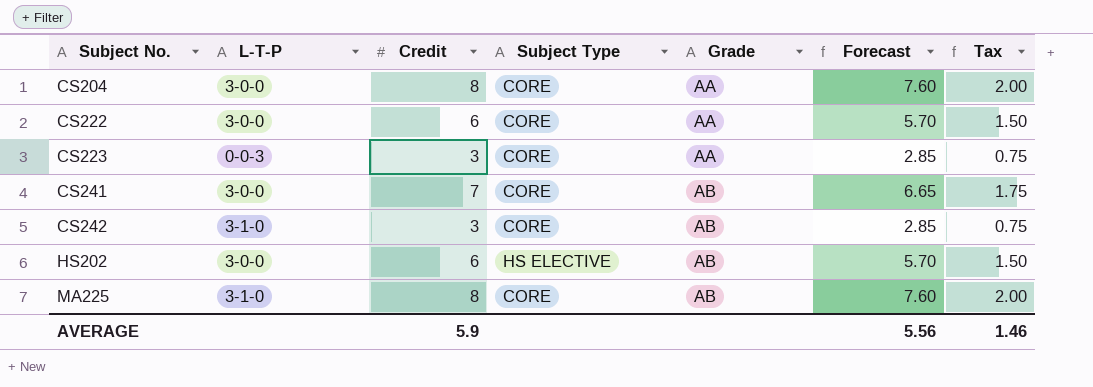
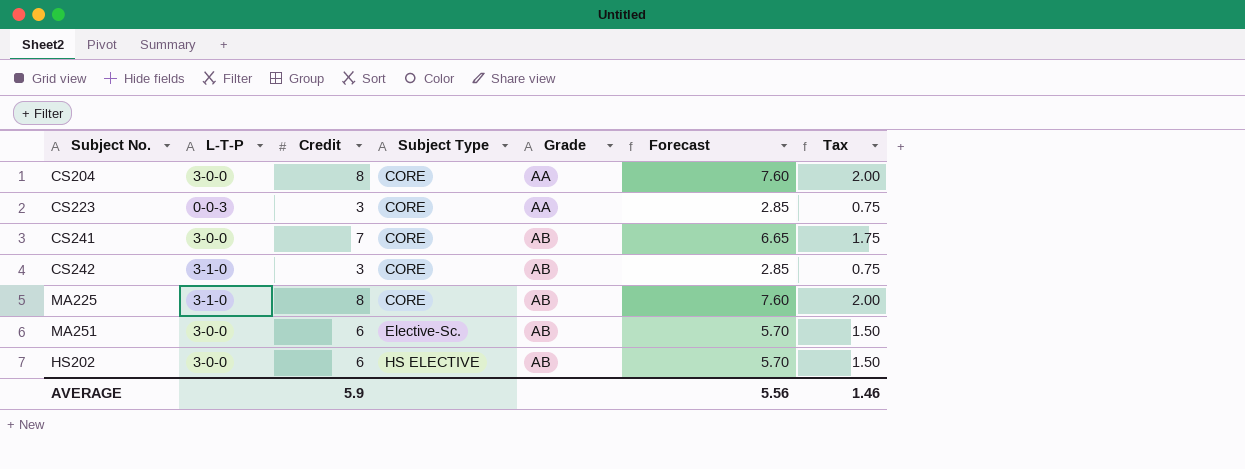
row order: Subject No. ascending -> Subject Type ascending
row CS222: 3-0-0 | 6 | CORE | AA | 5.70 | 1.50 -> none
row MA251: none -> 3-0-0 | 6 | Elective-Sc. | AB | 5.70 | 1.50

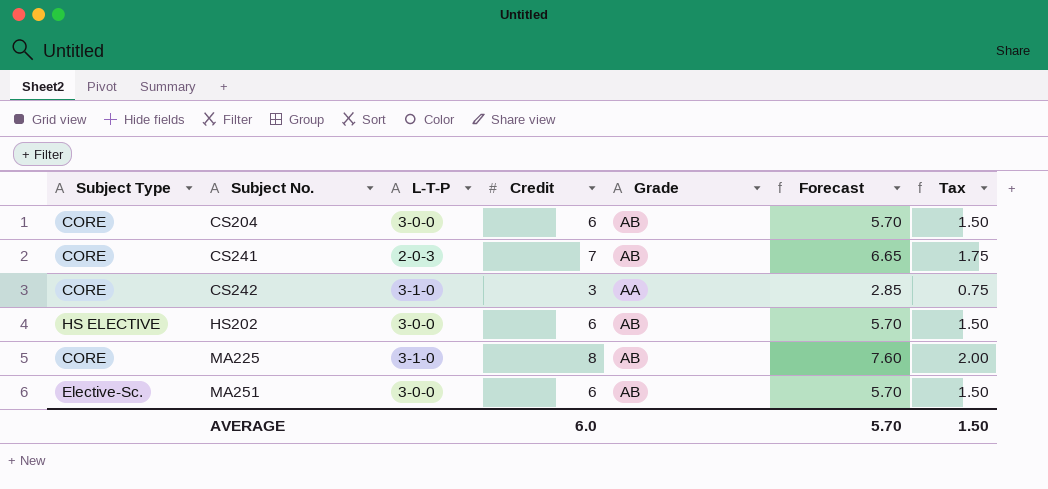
row order: Subject Type ascending -> Subject No. ascending
column Subject Type | position: 4 -> 1
row CS223: 0-0-3 | 3 | CORE | AA | 2.85 | 0.75 -> none
CS204 | Credit: 8 -> 6
CS204 | Grade: AA -> AB
CS204 | Forecast: 7.60 -> 5.70
CS204 | Tax: 2.00 -> 1.50
CS241 | L-T-P: 3-0-0 -> 2-0-3
CS242 | Grade: AB -> AA
AVERAGE | Credit: 5.9 -> 6.0
AVERAGE | Forecast: 5.56 -> 5.70
AVERAGE | Tax: 1.46 -> 1.50

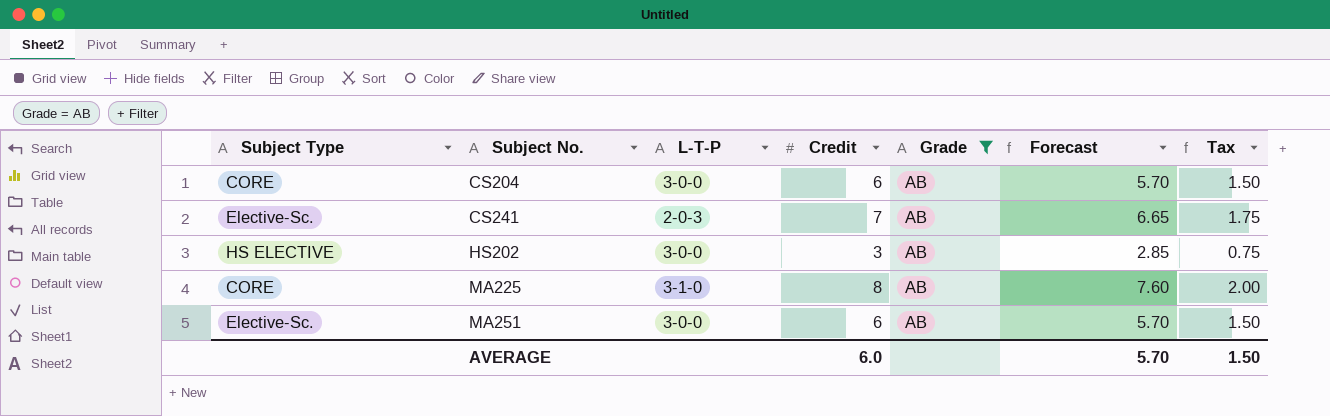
filter: none -> Grade = AB
CS241 | Subject Type: CORE -> Elective-Sc.
HS202 | Credit: 6 -> 3
HS202 | Forecast: 5.70 -> 2.85
HS202 | Tax: 1.50 -> 0.75

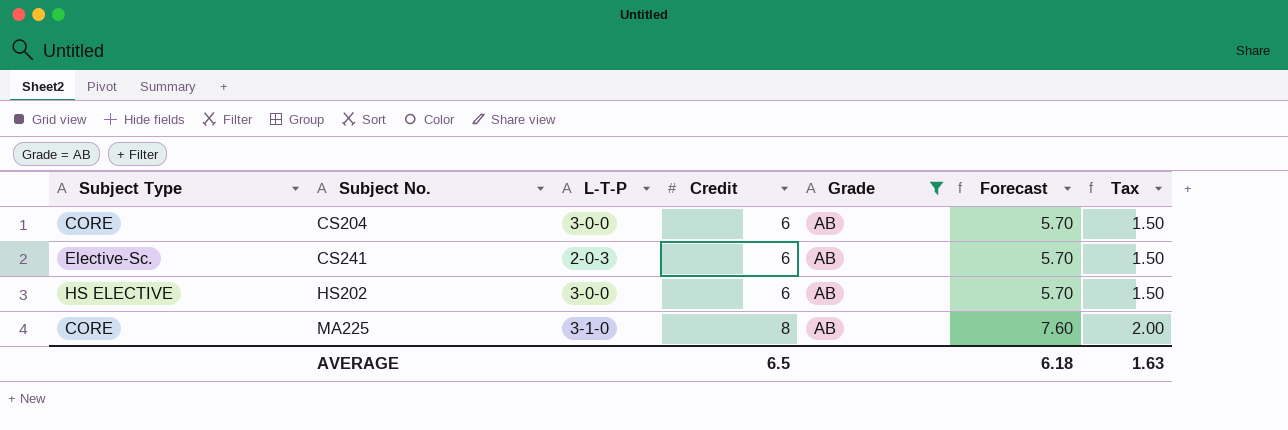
row MA251: Elective-Sc. | 3-0-0 | 6 | AB | 5.70 | 1.50 -> none
CS241 | Credit: 7 -> 6
CS241 | Forecast: 6.65 -> 5.70
CS241 | Tax: 1.75 -> 1.50
HS202 | Credit: 3 -> 6
HS202 | Forecast: 2.85 -> 5.70
HS202 | Tax: 0.75 -> 1.50
AVERAGE | Credit: 6.0 -> 6.5
AVERAGE | Forecast: 5.70 -> 6.18
AVERAGE | Tax: 1.50 -> 1.63

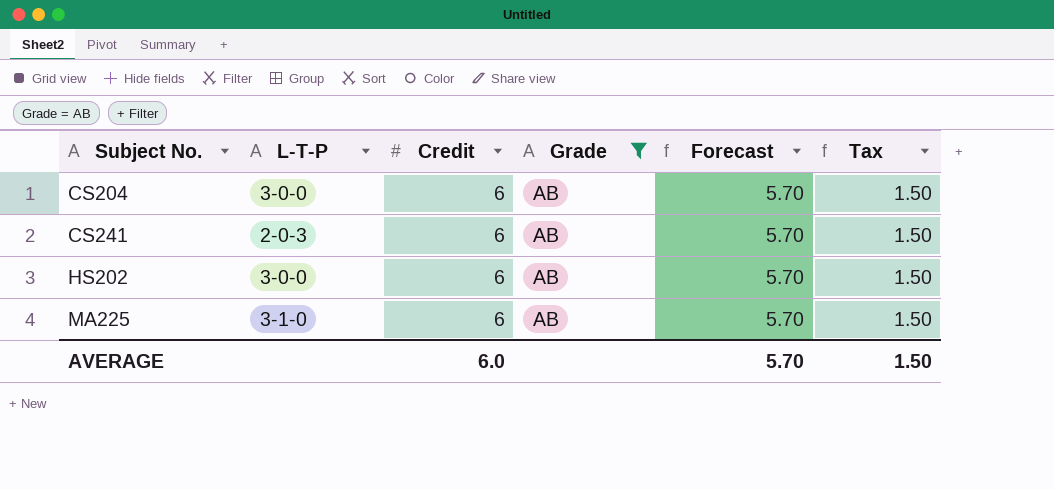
column Subject Type | position: 1 -> none
MA225 | Credit: 8 -> 6
MA225 | Forecast: 7.60 -> 5.70
MA225 | Tax: 2.00 -> 1.50
AVERAGE | Credit: 6.5 -> 6.0
AVERAGE | Forecast: 6.18 -> 5.70
AVERAGE | Tax: 1.63 -> 1.50

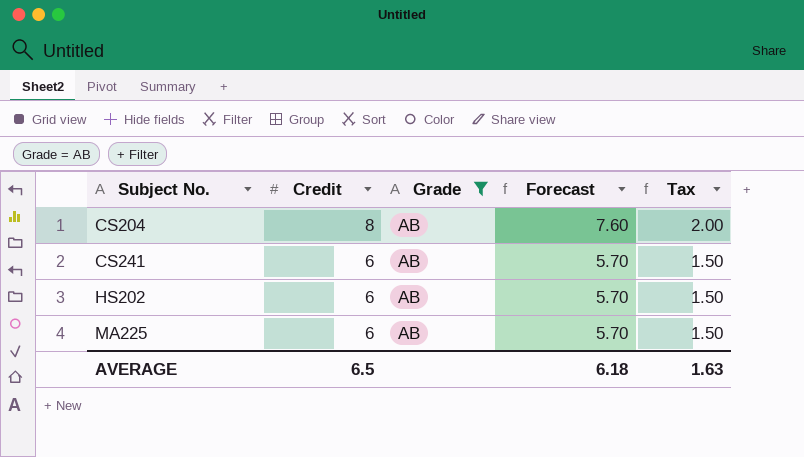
column L-T-P | position: 2 -> none
CS204 | Credit: 6 -> 8
CS204 | Forecast: 5.70 -> 7.60
CS204 | Tax: 1.50 -> 2.00
AVERAGE | Credit: 6.0 -> 6.5
AVERAGE | Forecast: 5.70 -> 6.18
AVERAGE | Tax: 1.50 -> 1.63

